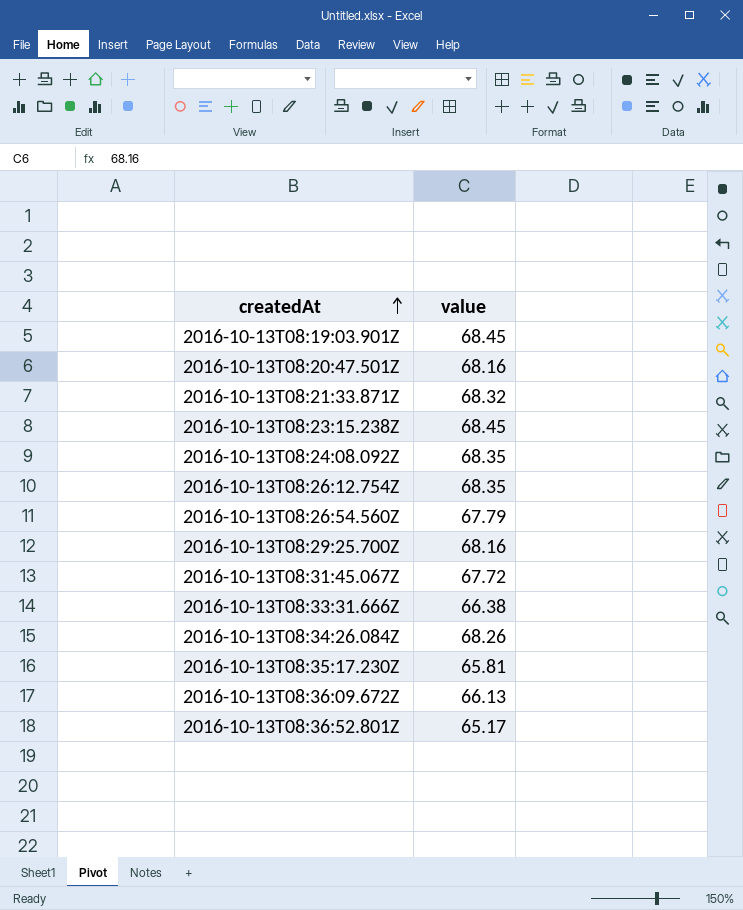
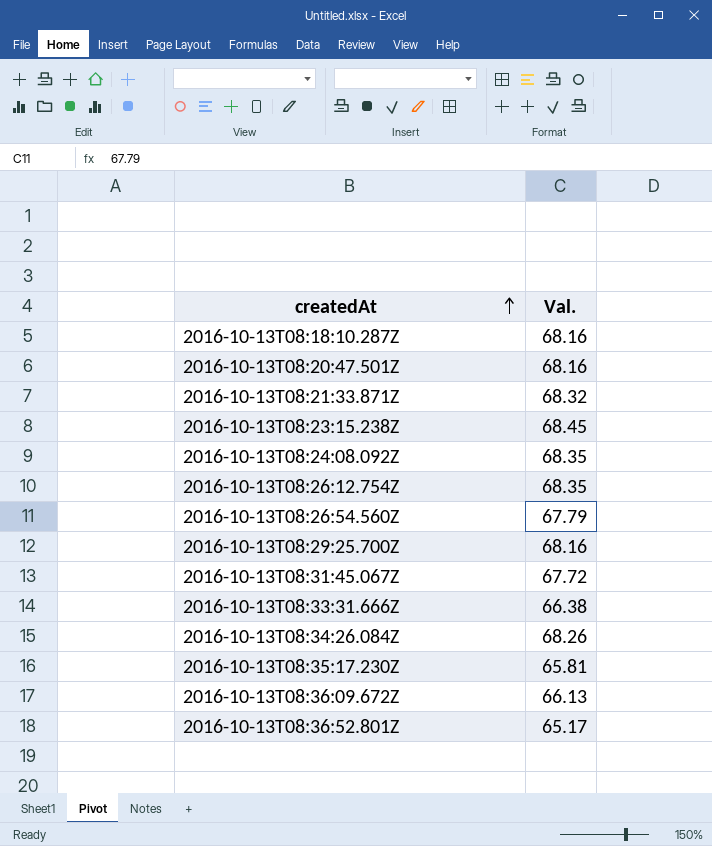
column name: value -> Val.
row 2016-10-13T08:19:03.901Z: 68.45 -> none
row 2016-10-13T08:18:10.287Z: none -> 68.16

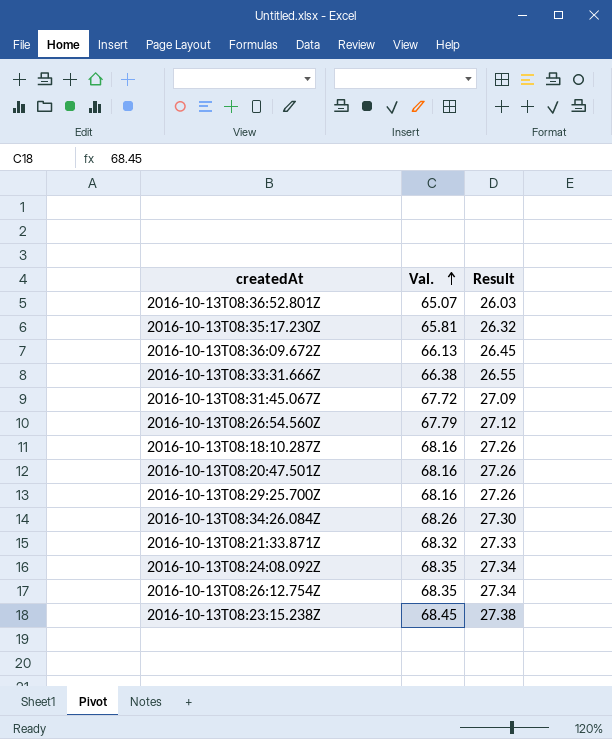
row order: createdAt ascending -> Val. ascending
column Result | formula: none -> [Val.] * 0.4
2016-10-13T08:36:52.801Z | Val.: 65.17 -> 65.07

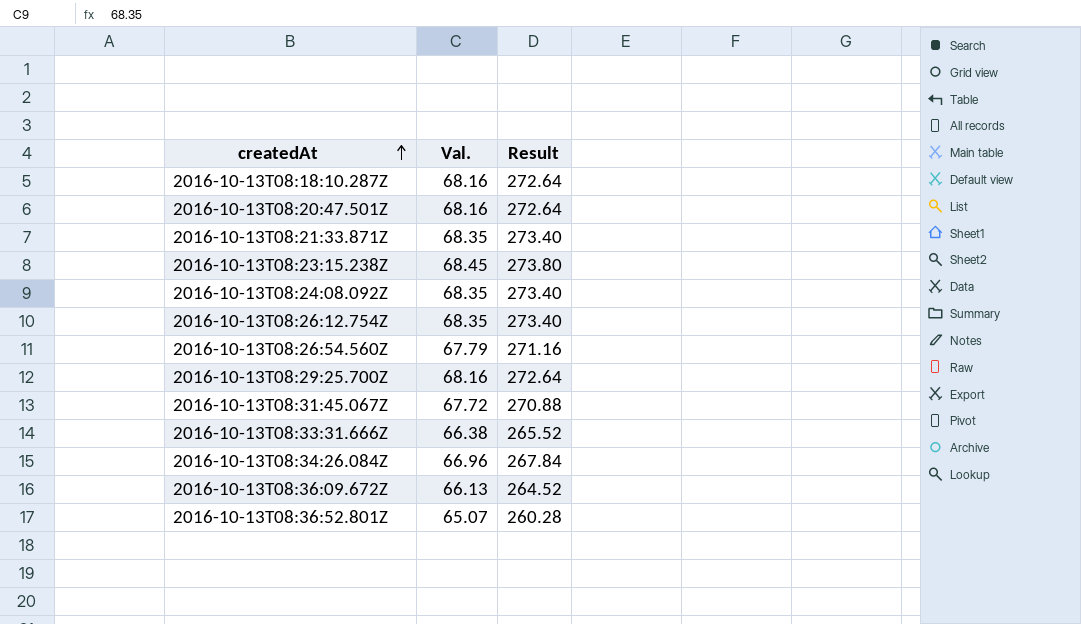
row order: Val. ascending -> createdAt ascending
column Result | formula: [Val.] * 0.4 -> [Val.] * 4
row 2016-10-13T08:35:17.230Z: 65.81 | 26.32 -> none
2016-10-13T08:21:33.871Z | Val.: 68.32 -> 68.35
2016-10-13T08:34:26.084Z | Val.: 68.26 -> 66.96

